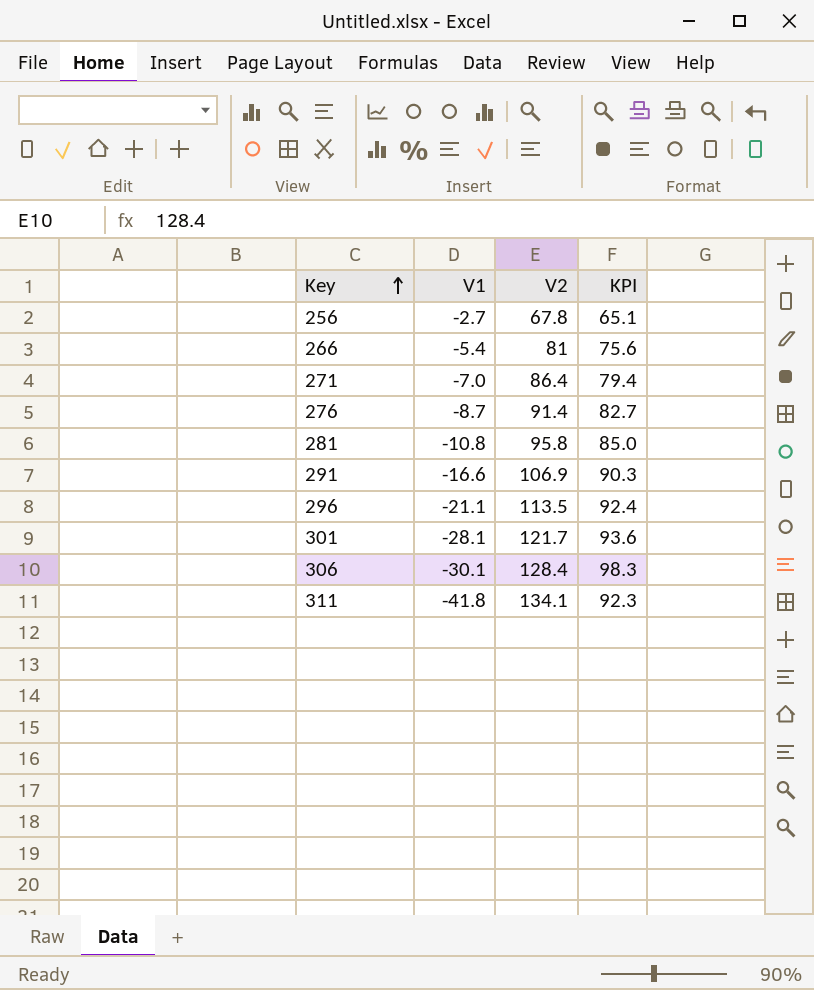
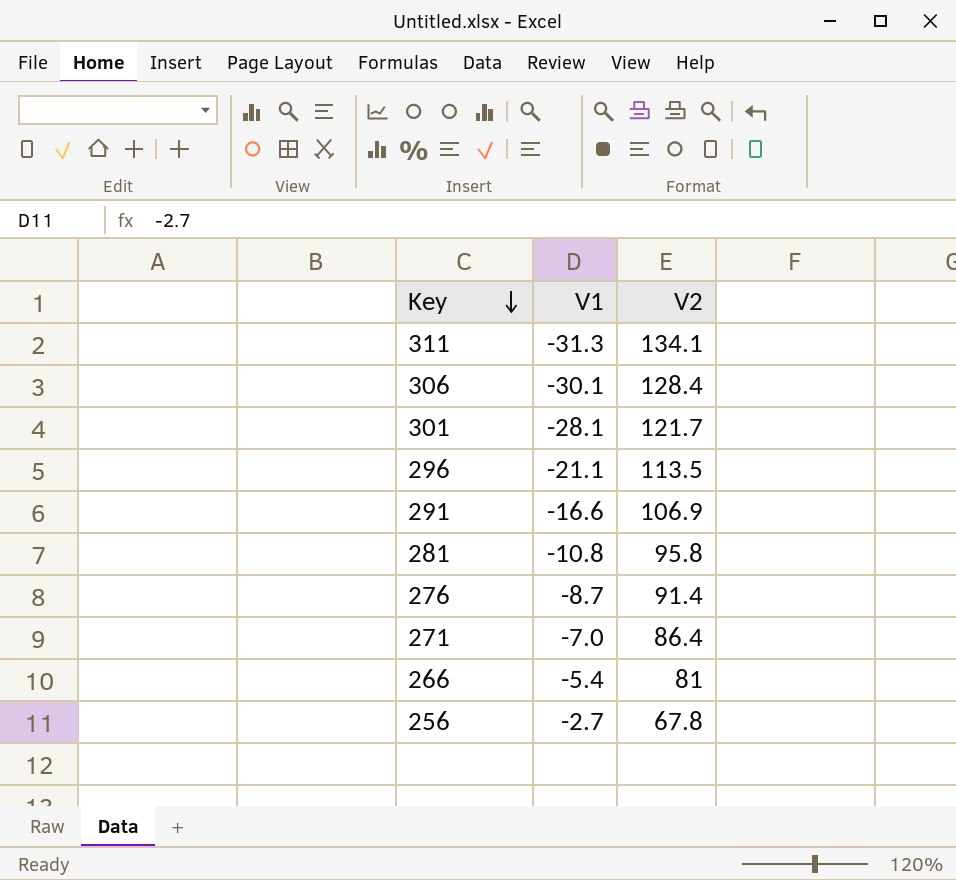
row order: Key ascending -> Key descending
column KPI | formula: [V1] + [V2] -> none
311 | V1: -41.8 -> -31.3

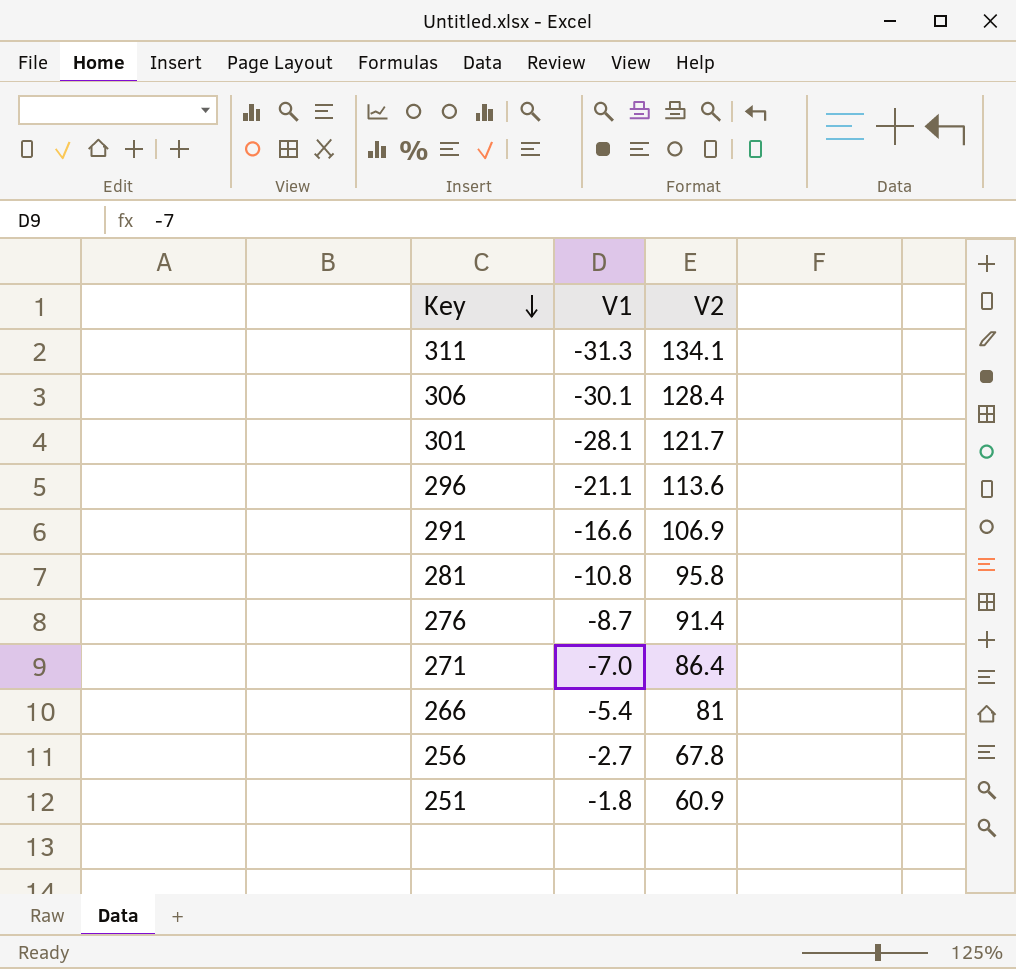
296 | V2: 113.5 -> 113.6
row 251: none -> -1.8 | 60.9

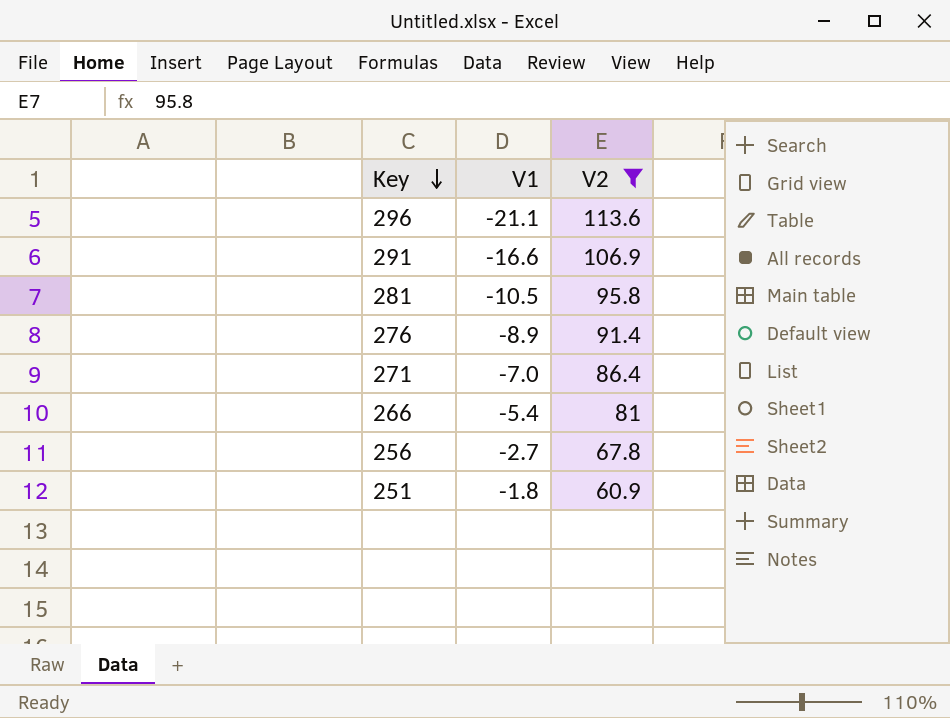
filter: none -> V2 <= 113.6
281 | V1: -10.8 -> -10.5
276 | V1: -8.7 -> -8.9

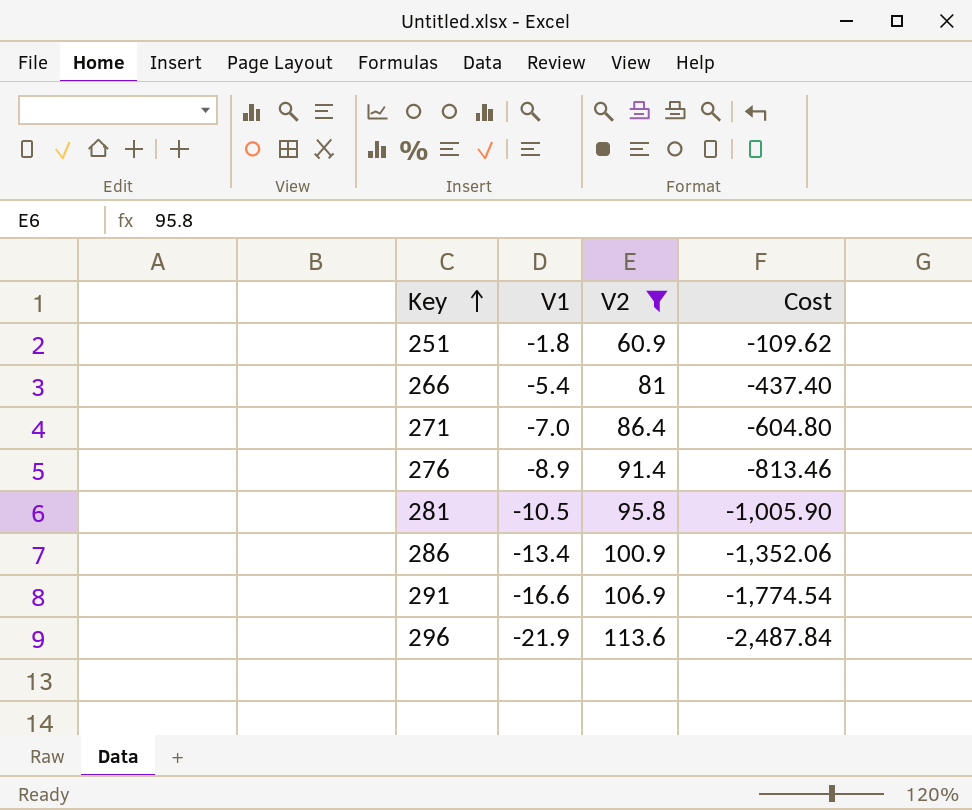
row order: Key descending -> Key ascending
column Cost | formula: none -> [V1] * [V2]
row 256: -2.7 | 67.8 -> none
row 286: none -> -13.4 | 100.9 | -1,352.06
296 | V1: -21.1 -> -21.9

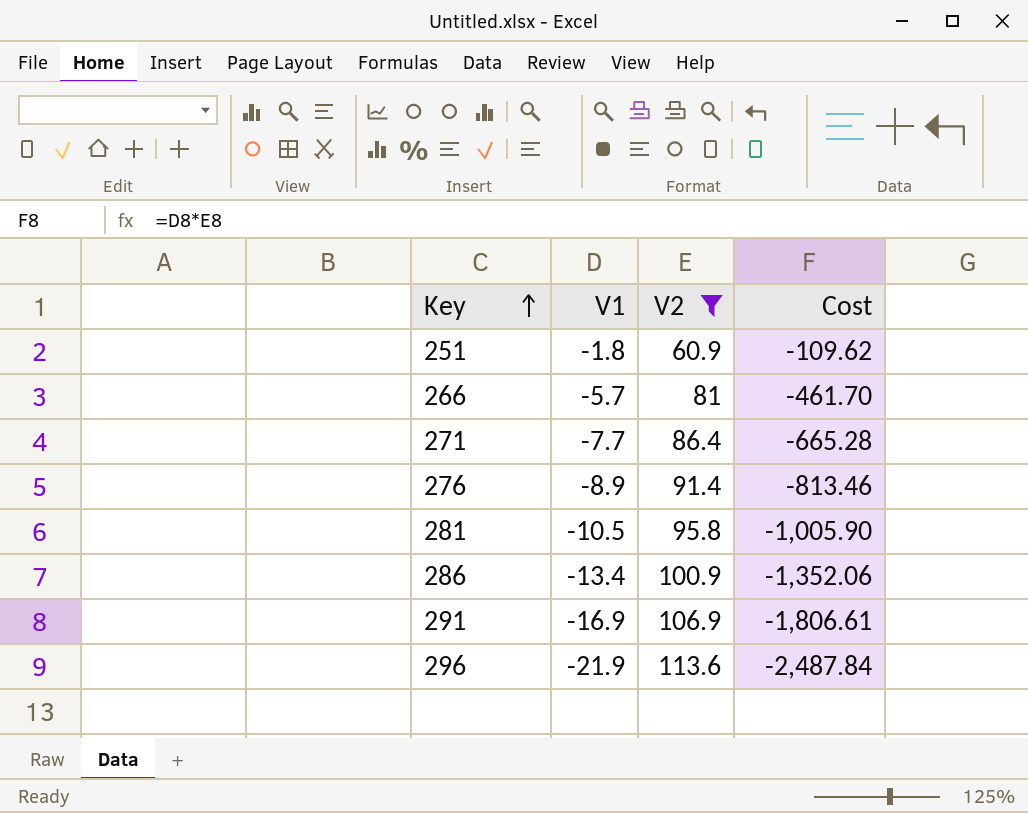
266 | V1: -5.4 -> -5.7
266 | Cost: -437.40 -> -461.70
271 | V1: -7.0 -> -7.7
271 | Cost: -604.80 -> -665.28
291 | V1: -16.6 -> -16.9
291 | Cost: -1,774.54 -> -1,806.61

